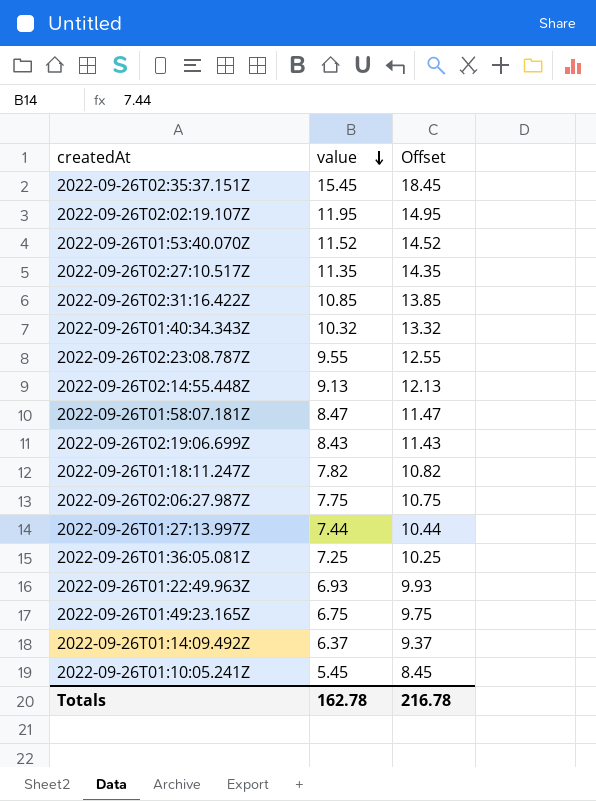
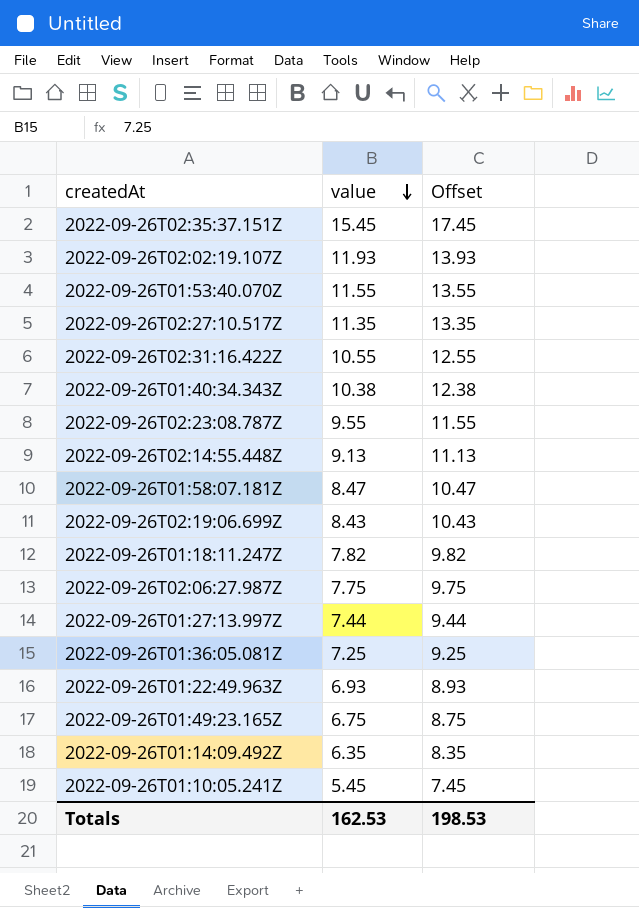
column Offset | formula: [value] + 3 -> [value] + 2
2022-09-26T02:02:19.107Z | value: 11.95 -> 11.93
2022-09-26T01:53:40.070Z | value: 11.52 -> 11.55
2022-09-26T02:31:16.422Z | value: 10.85 -> 10.55
2022-09-26T01:40:34.343Z | value: 10.32 -> 10.38
2022-09-26T01:14:09.492Z | value: 6.37 -> 6.35
Totals | value: 162.78 -> 162.53
Totals | Offset: 216.78 -> 198.53

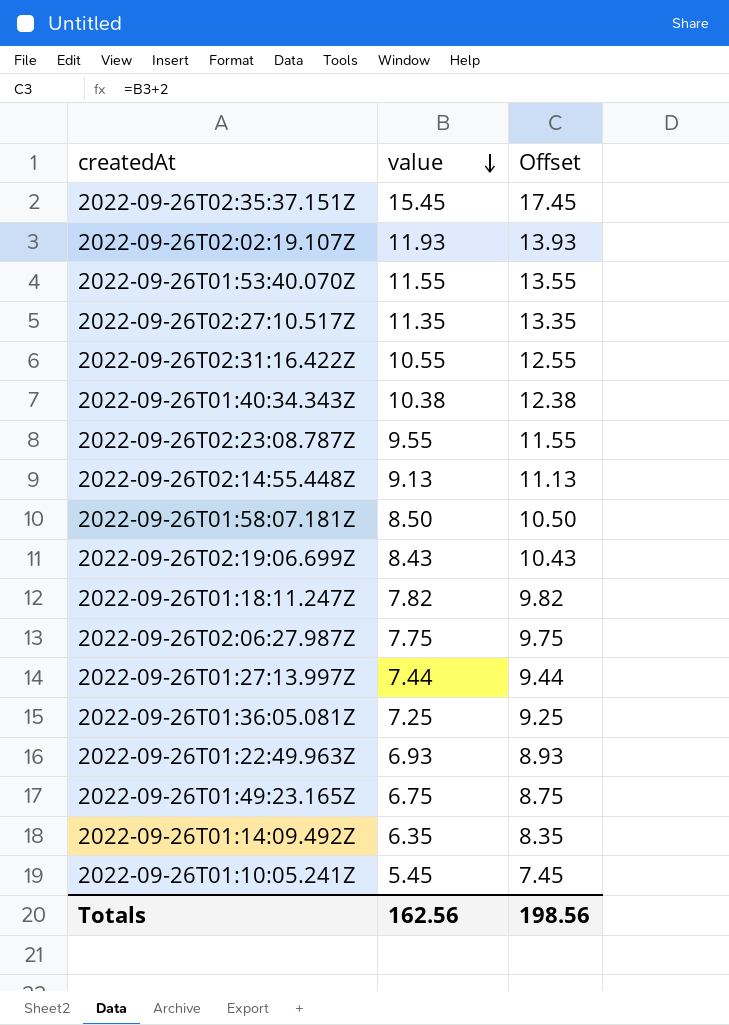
2022-09-26T01:58:07.181Z | value: 8.47 -> 8.50
2022-09-26T01:58:07.181Z | Offset: 10.47 -> 10.50
Totals | value: 162.53 -> 162.56
Totals | Offset: 198.53 -> 198.56

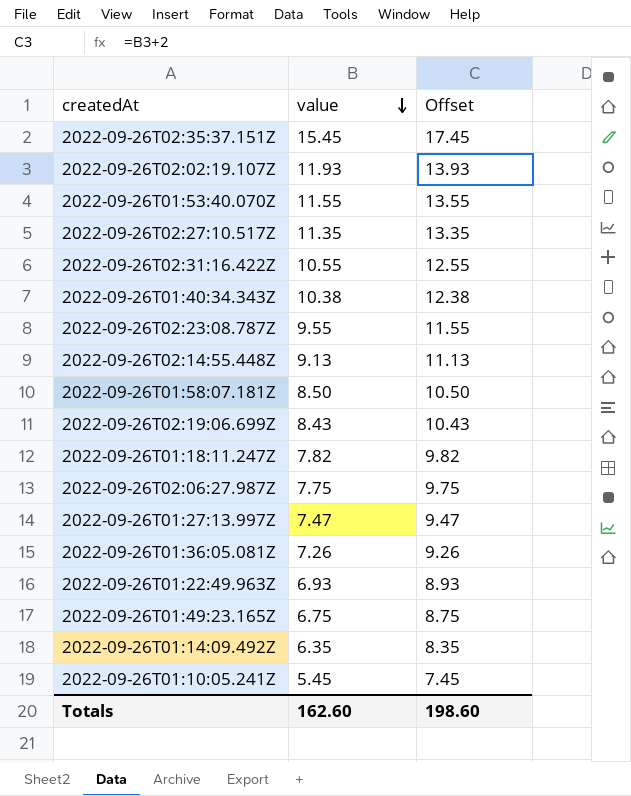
2022-09-26T01:27:13.997Z | value: 7.44 -> 7.47
2022-09-26T01:27:13.997Z | Offset: 9.44 -> 9.47
2022-09-26T01:36:05.081Z | value: 7.25 -> 7.26
2022-09-26T01:36:05.081Z | Offset: 9.25 -> 9.26
Totals | value: 162.56 -> 162.60
Totals | Offset: 198.56 -> 198.60

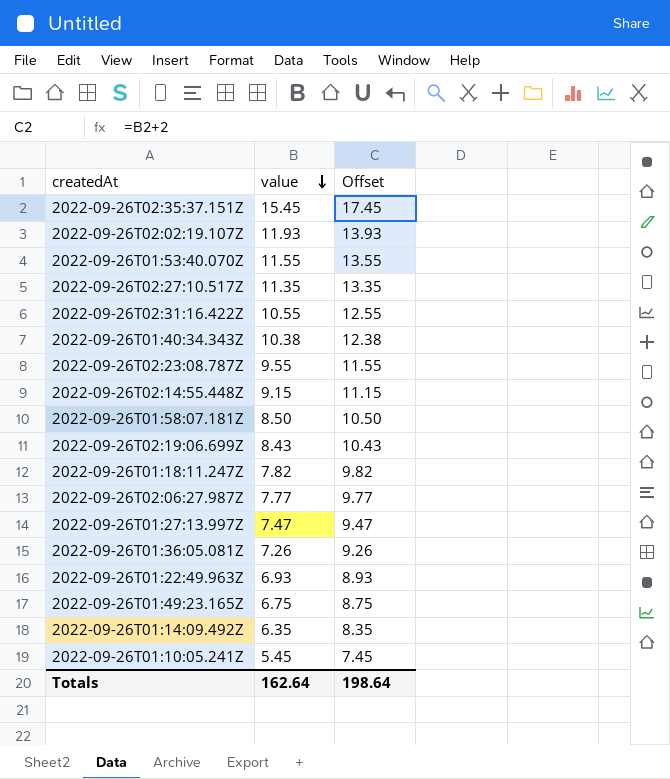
2022-09-26T02:14:55.448Z | value: 9.13 -> 9.15
2022-09-26T02:14:55.448Z | Offset: 11.13 -> 11.15
2022-09-26T02:06:27.987Z | value: 7.75 -> 7.77
2022-09-26T02:06:27.987Z | Offset: 9.75 -> 9.77
Totals | value: 162.60 -> 162.64
Totals | Offset: 198.60 -> 198.64

